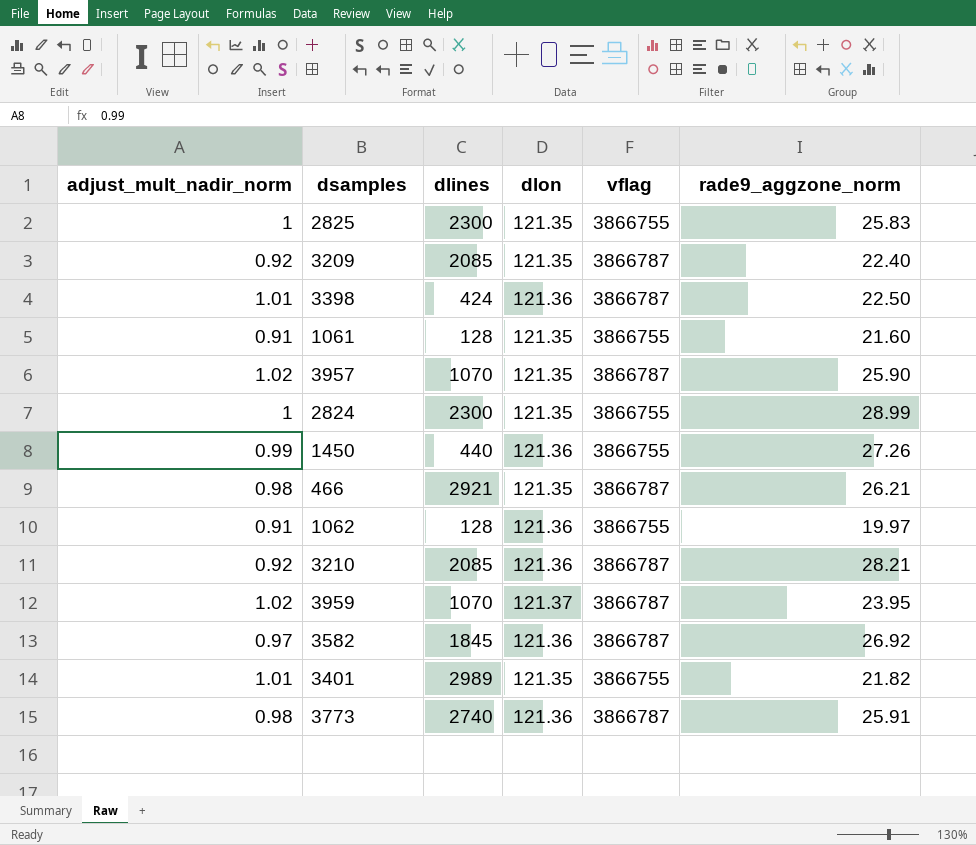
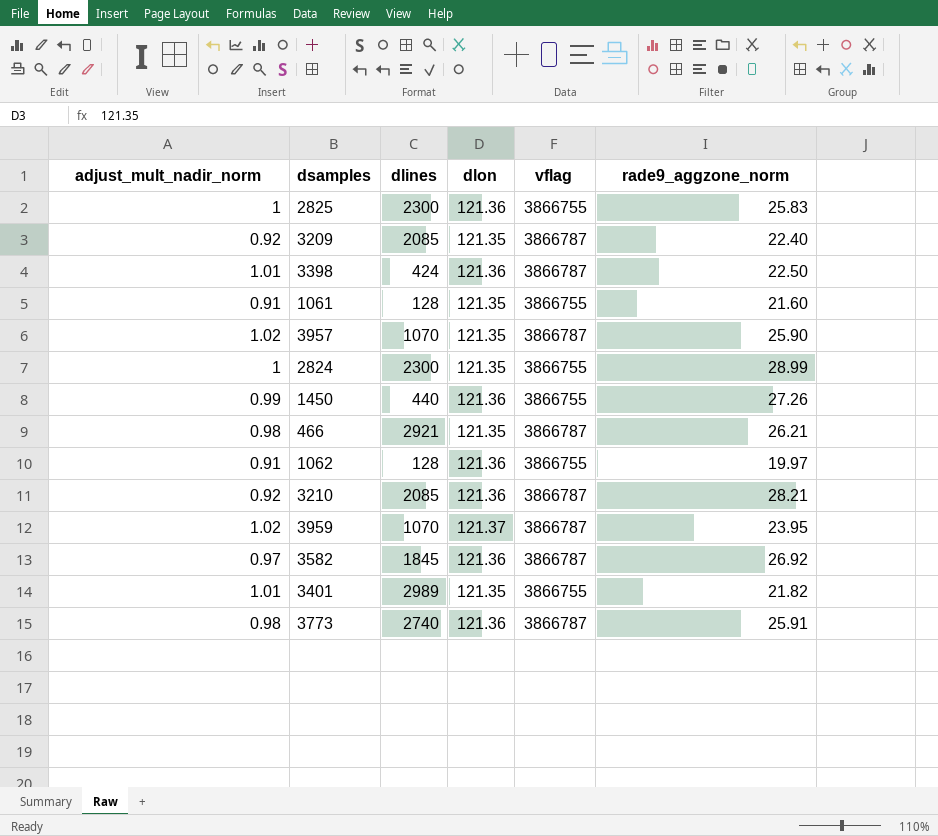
2825 | dlon: 121.35 -> 121.36

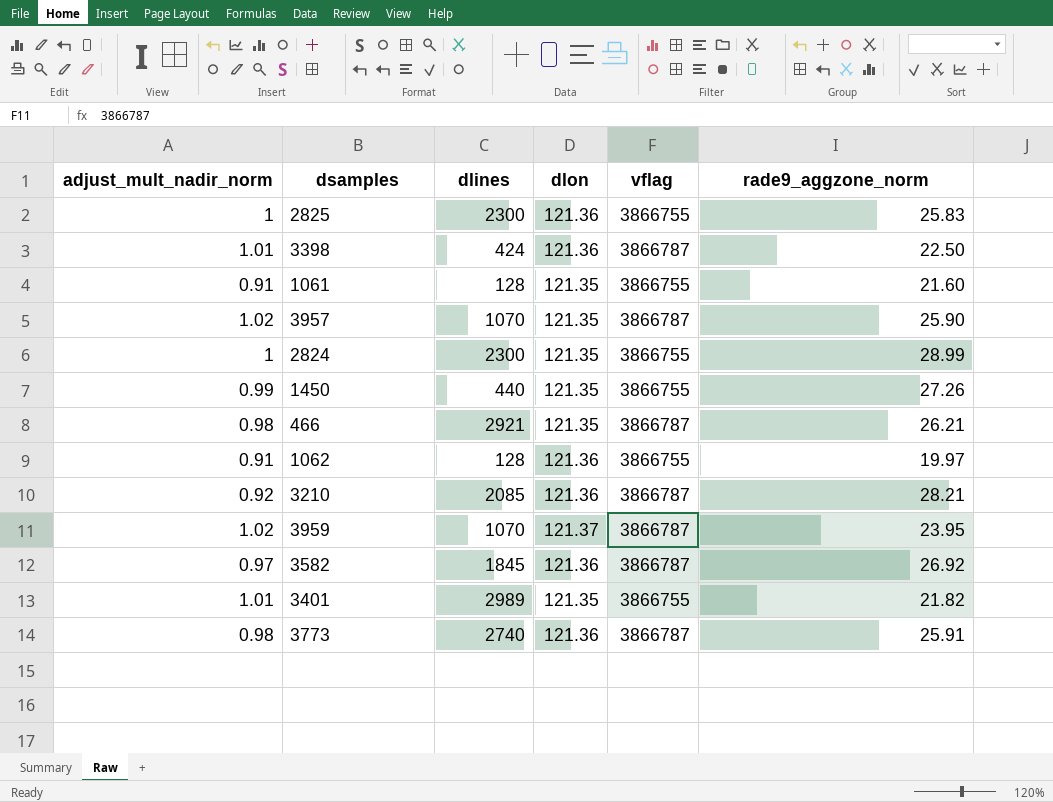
row 3209: 0.92 | 2085 | 121.35 | 3866787 | 22.40 -> none
1450 | dlon: 121.36 -> 121.35

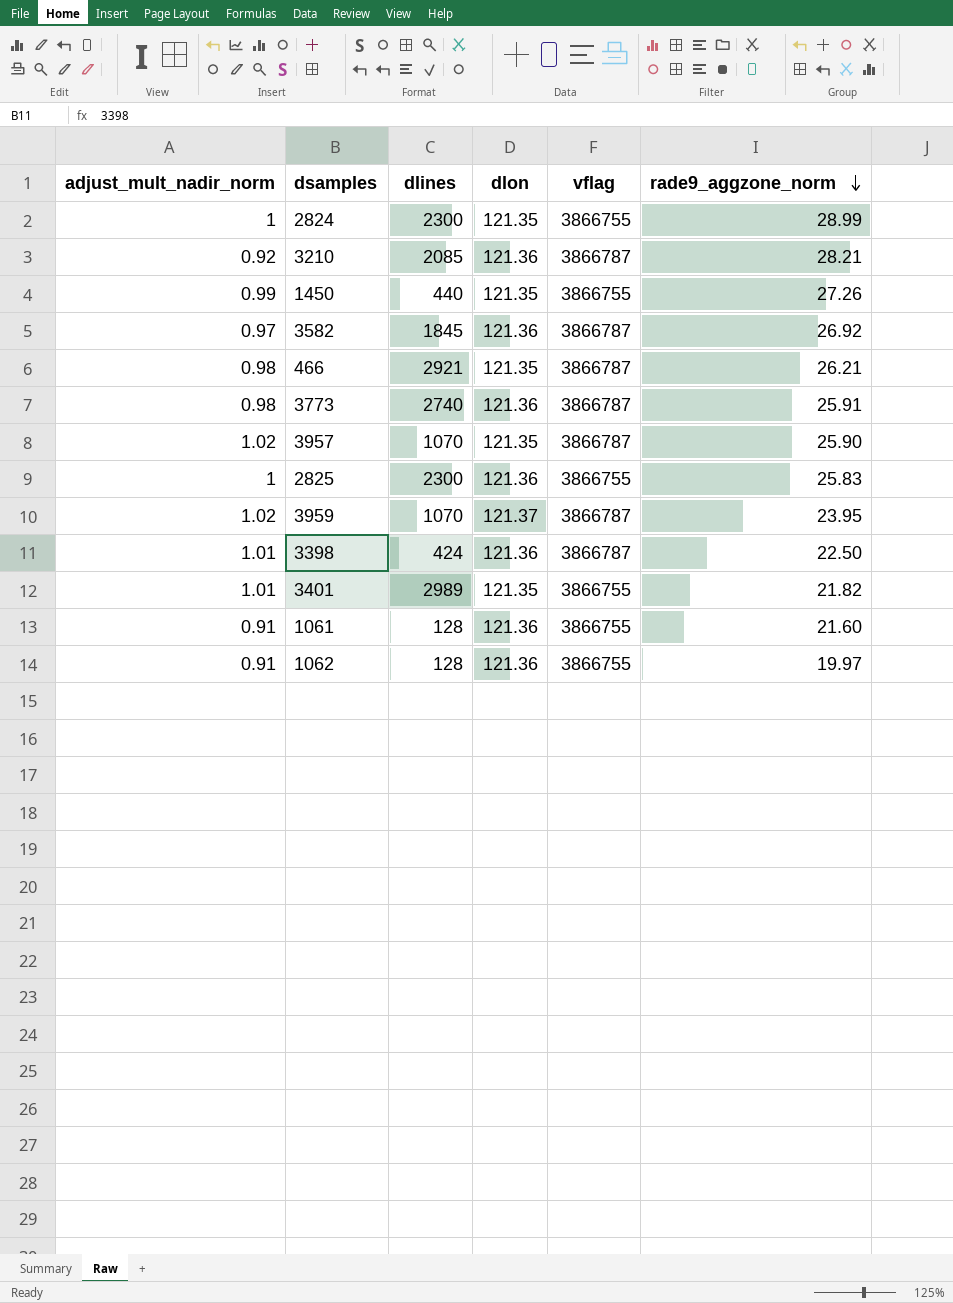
row order: none -> rade9_aggzone_norm descending
1061 | dlon: 121.35 -> 121.36

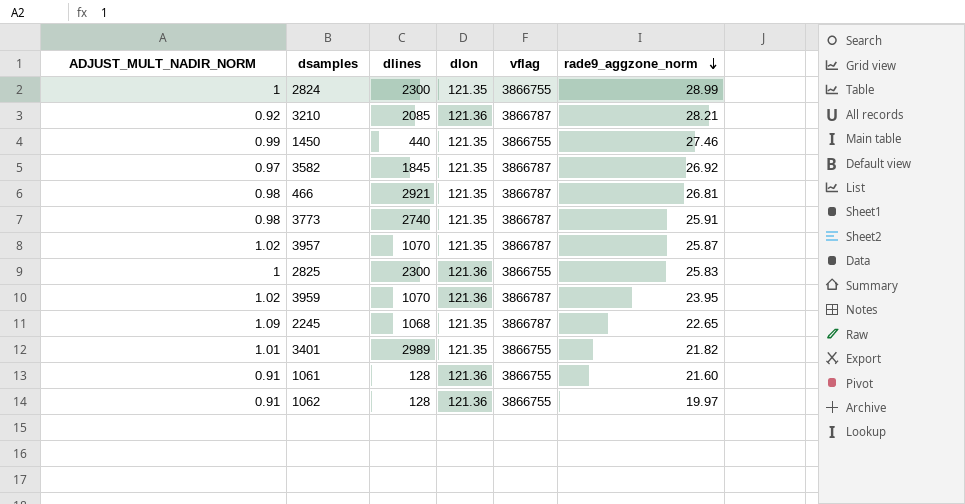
column name: adjust_mult_nadir_norm -> ADJUST_MULT_NADIR_NORM
row 3398: 1.01 | 424 | 121.36 | 3866787 | 22.50 -> none
1450 | rade9_aggzone_norm: 27.26 -> 27.46
3582 | dlon: 121.36 -> 121.35
466 | rade9_aggzone_norm: 26.21 -> 26.81
3773 | dlon: 121.36 -> 121.35
3957 | rade9_aggzone_norm: 25.90 -> 25.87
3959 | dlon: 121.37 -> 121.36
row 2245: none -> 1.09 | 1068 | 121.35 | 3866787 | 22.65

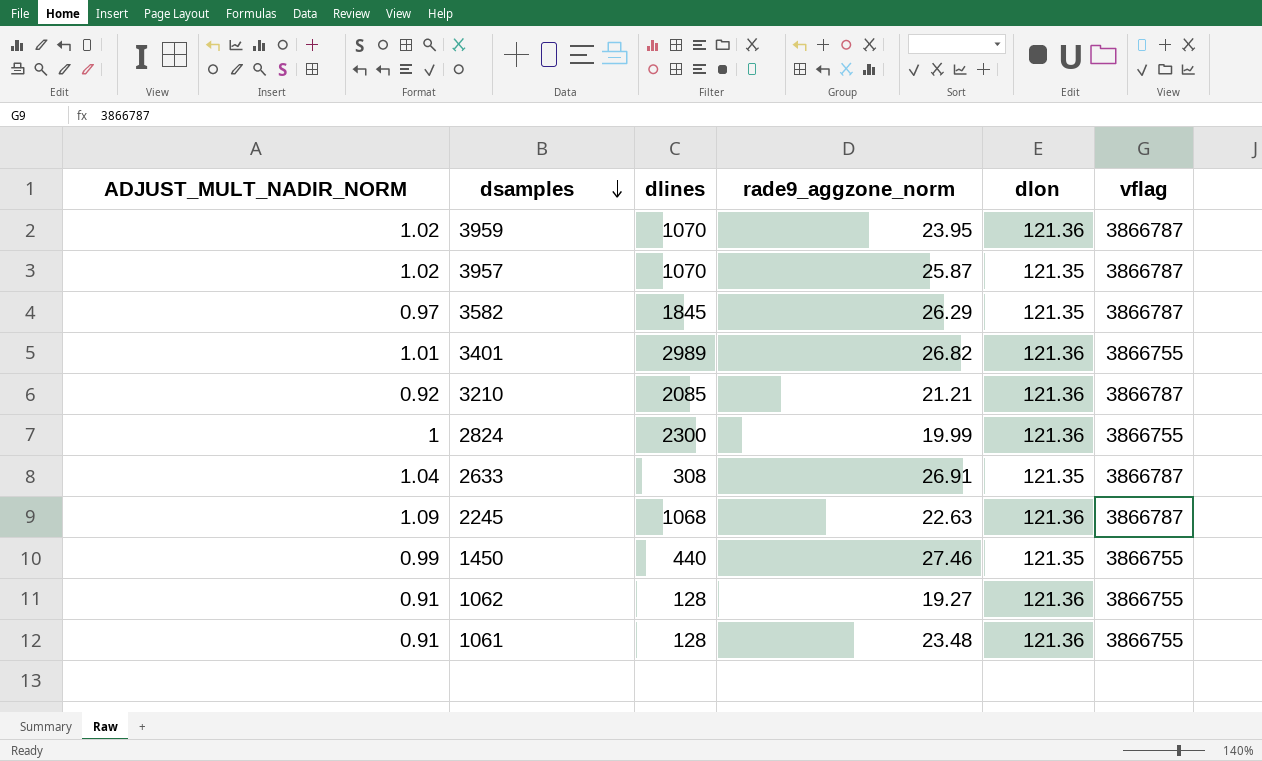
row order: rade9_aggzone_norm descending -> dsamples descending
column rade9_aggzone_norm | position: 6 -> 4
row 466: 0.98 | 2921 | 121.35 | 3866787 | 26.81 -> none
row 3773: 0.98 | 2740 | 121.35 | 3866787 | 25.91 -> none
row 2825: 1 | 2300 | 121.36 | 3866755 | 25.83 -> none
3582 | rade9_aggzone_norm: 26.92 -> 26.29
3401 | rade9_aggzone_norm: 21.82 -> 26.82
3401 | dlon: 121.35 -> 121.36
3210 | rade9_aggzone_norm: 28.21 -> 21.21
2824 | rade9_aggzone_norm: 28.99 -> 19.99
2824 | dlon: 121.35 -> 121.36
row 2633: none -> 1.04 | 308 | 26.91 | 121.35 | 3866787
2245 | rade9_aggzone_norm: 22.65 -> 22.63
2245 | dlon: 121.35 -> 121.36
1062 | rade9_aggzone_norm: 19.97 -> 19.27
1061 | rade9_aggzone_norm: 21.60 -> 23.48

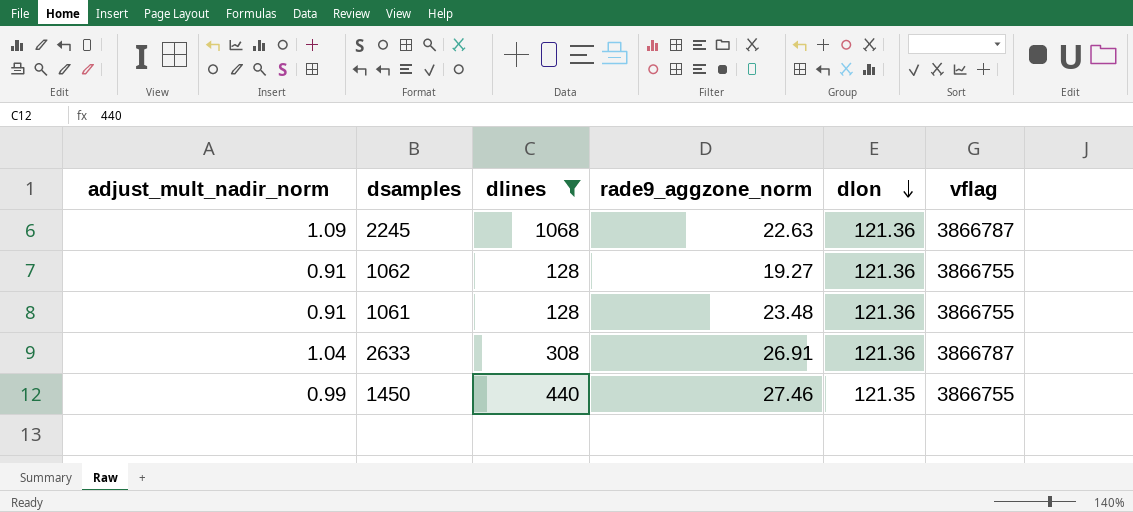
filter: none -> dlines <= 1068
row order: dsamples descending -> dlon descending
column name: ADJUST_MULT_NADIR_NORM -> adjust_mult_nadir_norm
2633 | dlon: 121.35 -> 121.36

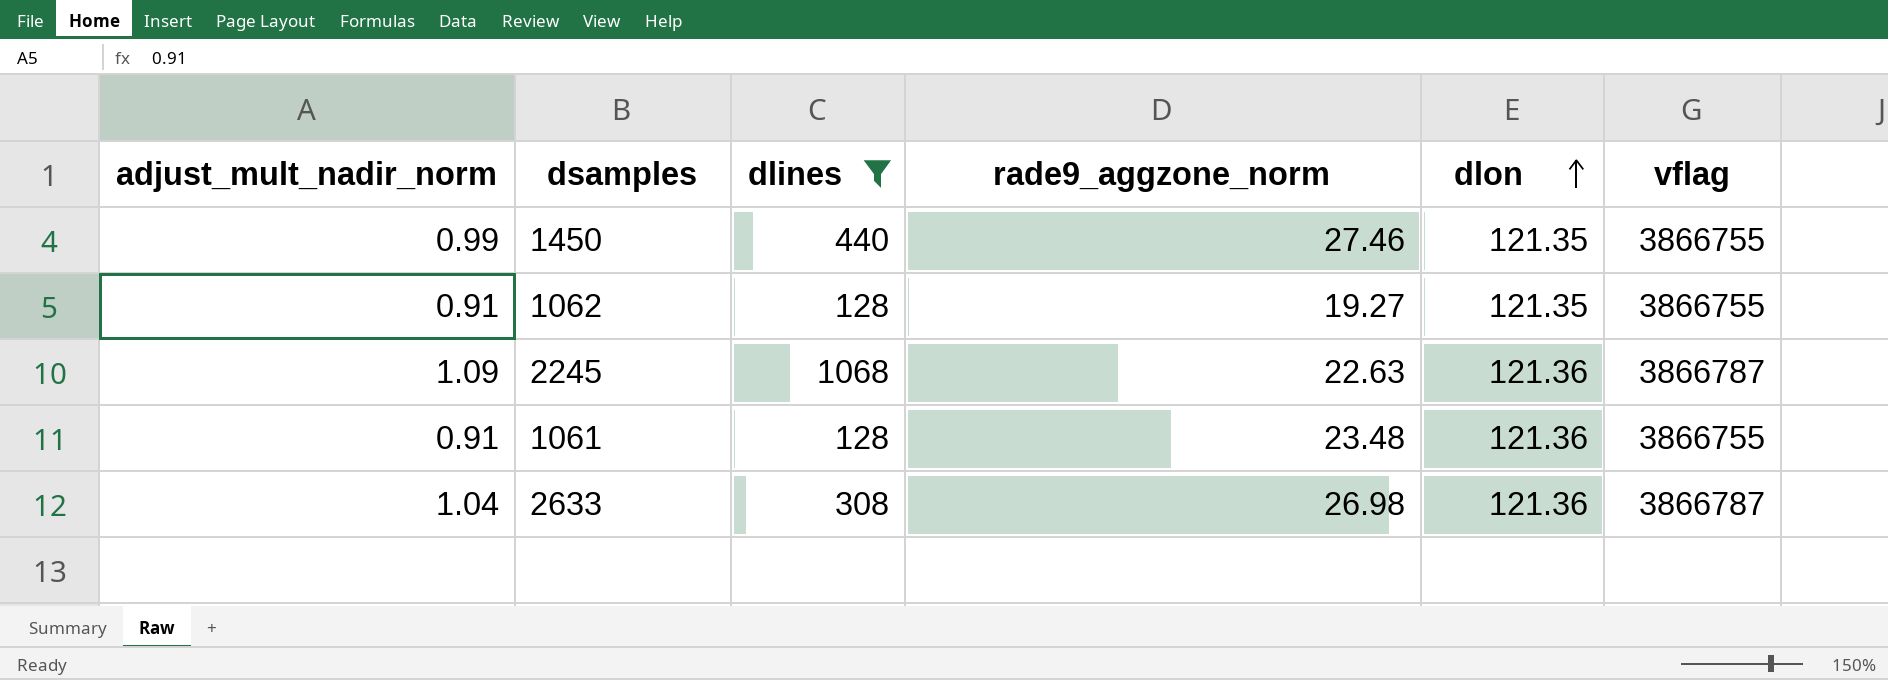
row order: dlon descending -> dlon ascending
1062 | dlon: 121.36 -> 121.35
2633 | rade9_aggzone_norm: 26.91 -> 26.98

